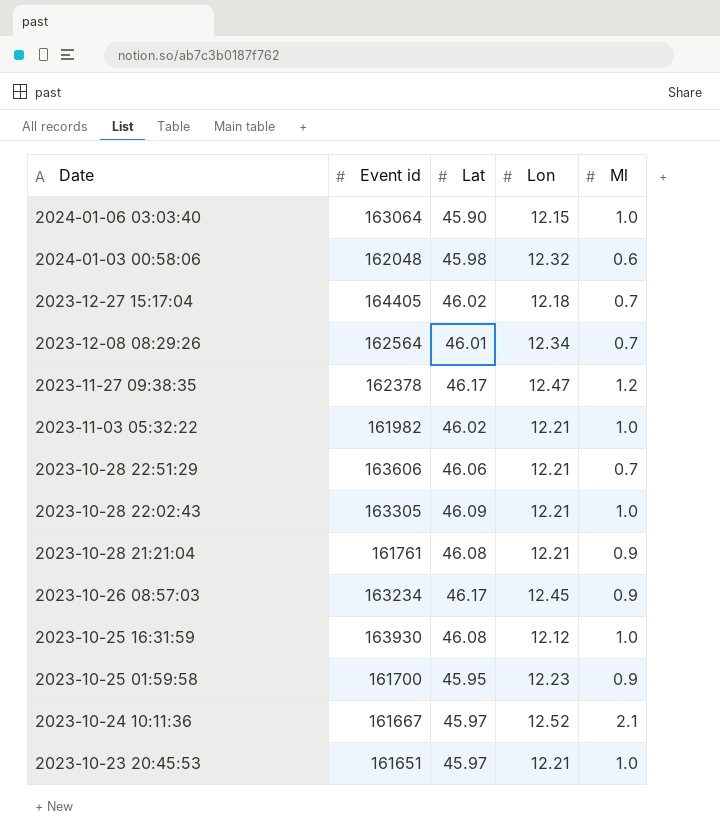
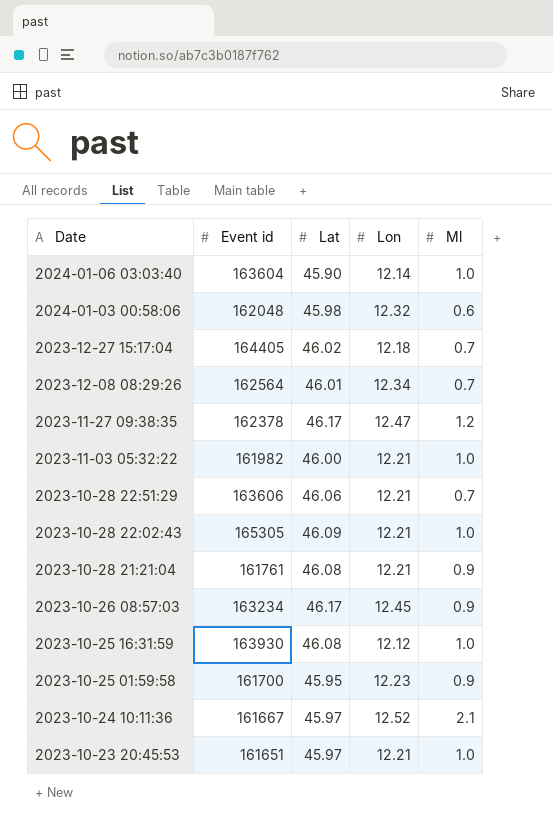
2024-01-06 03:03:40 | Event id: 163064 -> 163604
2024-01-06 03:03:40 | Lon: 12.15 -> 12.14
2023-11-03 05:32:22 | Lat: 46.02 -> 46.00
2023-10-28 22:02:43 | Event id: 163305 -> 165305

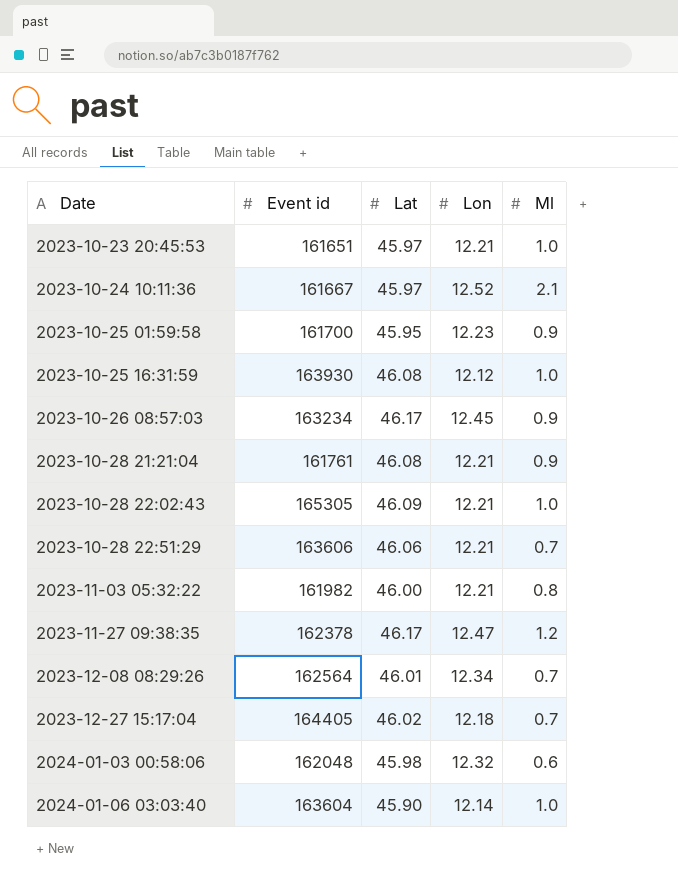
row order: Date descending -> Date ascending
2023-11-03 05:32:22 | Ml: 1.0 -> 0.8

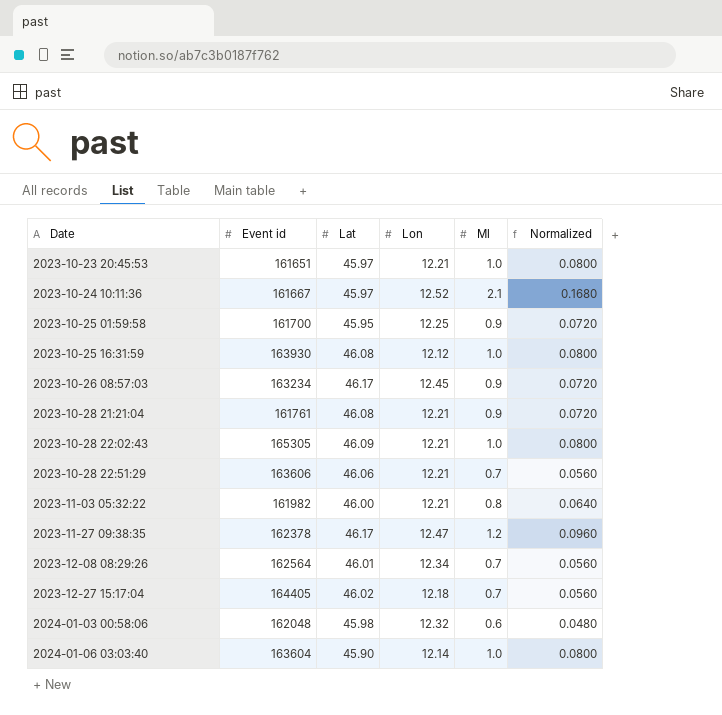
column Normalized | formula: none -> [Ml] * 0.08
2023-10-25 01:59:58 | Lon: 12.23 -> 12.25

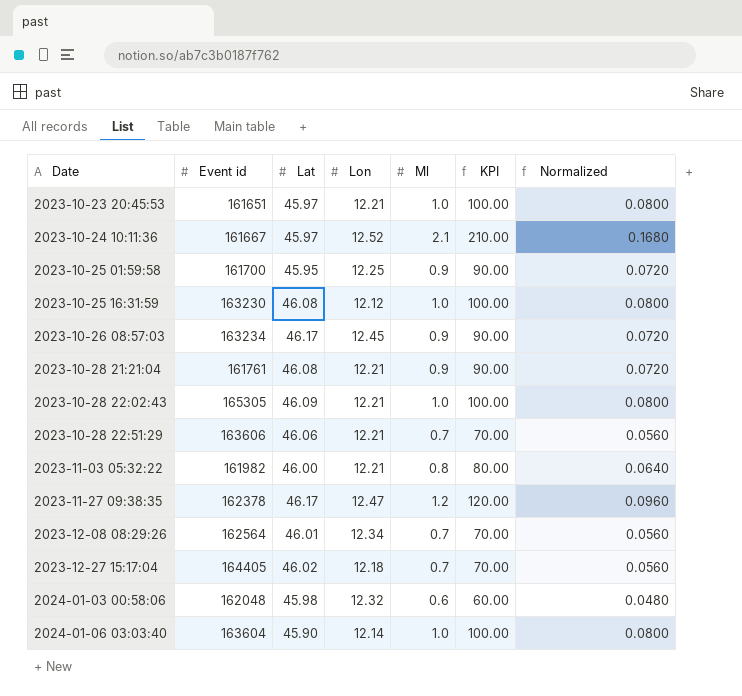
column KPI | formula: none -> [Ml] * 100
2023-10-25 16:31:59 | Event id: 163930 -> 163230

